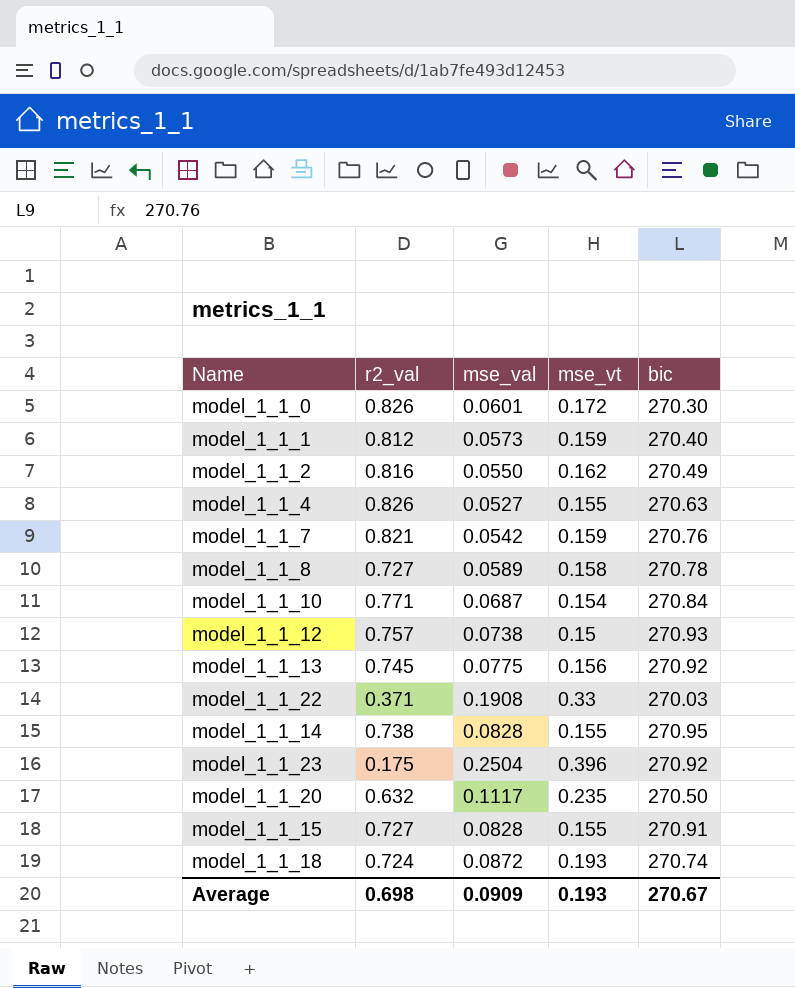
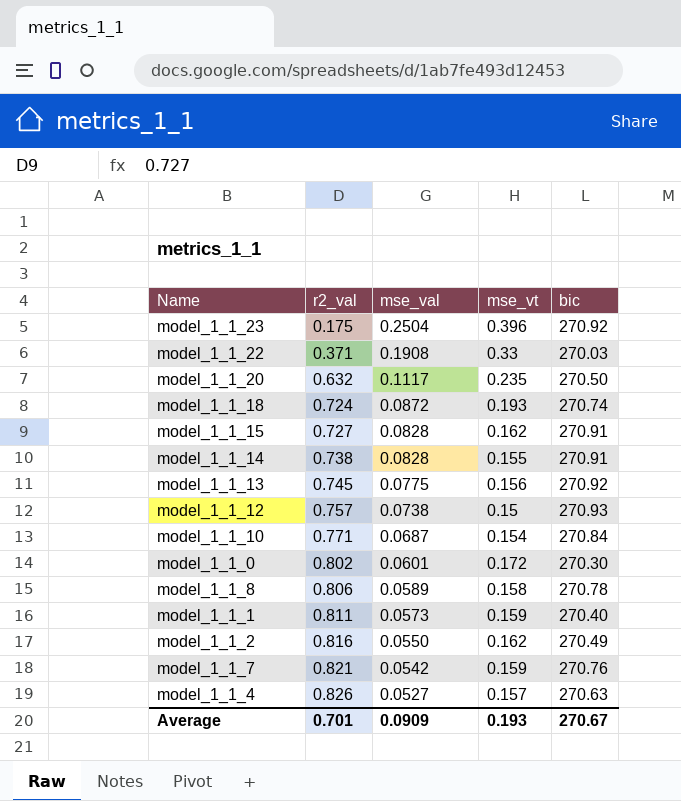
row order: none -> r2_val ascending
model_1_1_15 | mse_vt: 0.155 -> 0.162
model_1_1_14 | bic: 270.95 -> 270.91
model_1_1_0 | r2_val: 0.826 -> 0.802
model_1_1_8 | r2_val: 0.727 -> 0.806
model_1_1_1 | r2_val: 0.812 -> 0.811
model_1_1_4 | mse_vt: 0.155 -> 0.157
Average | r2_val: 0.698 -> 0.701

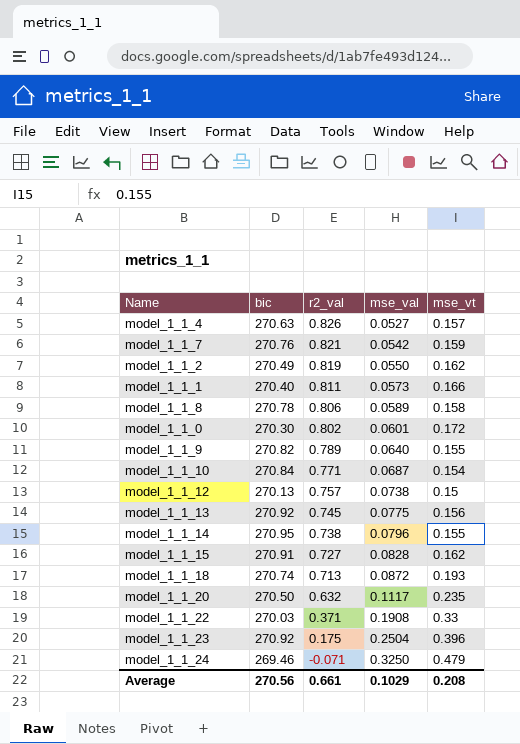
row order: r2_val ascending -> r2_val descending
column bic | position: 5 -> 2
model_1_1_2 | r2_val: 0.816 -> 0.819
model_1_1_1 | mse_vt: 0.159 -> 0.166
row model_1_1_9: none -> 270.82 | 0.789 | 0.0640 | 0.155
model_1_1_12 | bic: 270.93 -> 270.13
model_1_1_14 | bic: 270.91 -> 270.95
model_1_1_14 | mse_val: 0.0828 -> 0.0796
model_1_1_18 | r2_val: 0.724 -> 0.713
row model_1_1_24: none -> 269.46 | -0.071 | 0.3250 | 0.479
Average | bic: 270.67 -> 270.56
Average | r2_val: 0.701 -> 0.661
Average | mse_val: 0.0909 -> 0.1029
Average | mse_vt: 0.193 -> 0.208

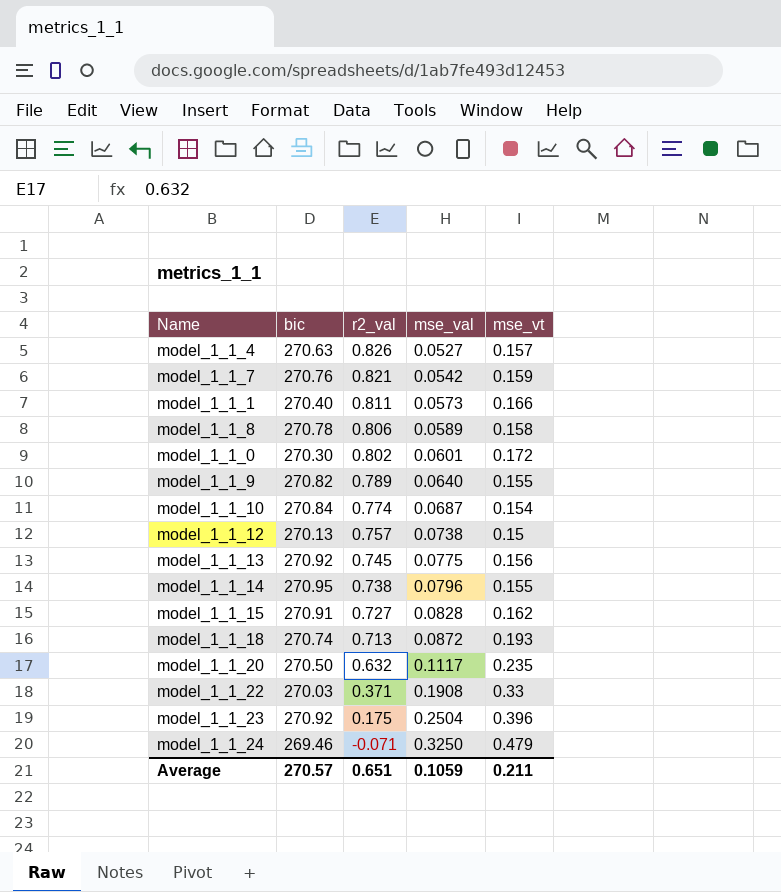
row model_1_1_2: 270.49 | 0.819 | 0.0550 | 0.162 -> none
model_1_1_10 | r2_val: 0.771 -> 0.774
Average | bic: 270.56 -> 270.57
Average | r2_val: 0.661 -> 0.651
Average | mse_val: 0.1029 -> 0.1059
Average | mse_vt: 0.208 -> 0.211

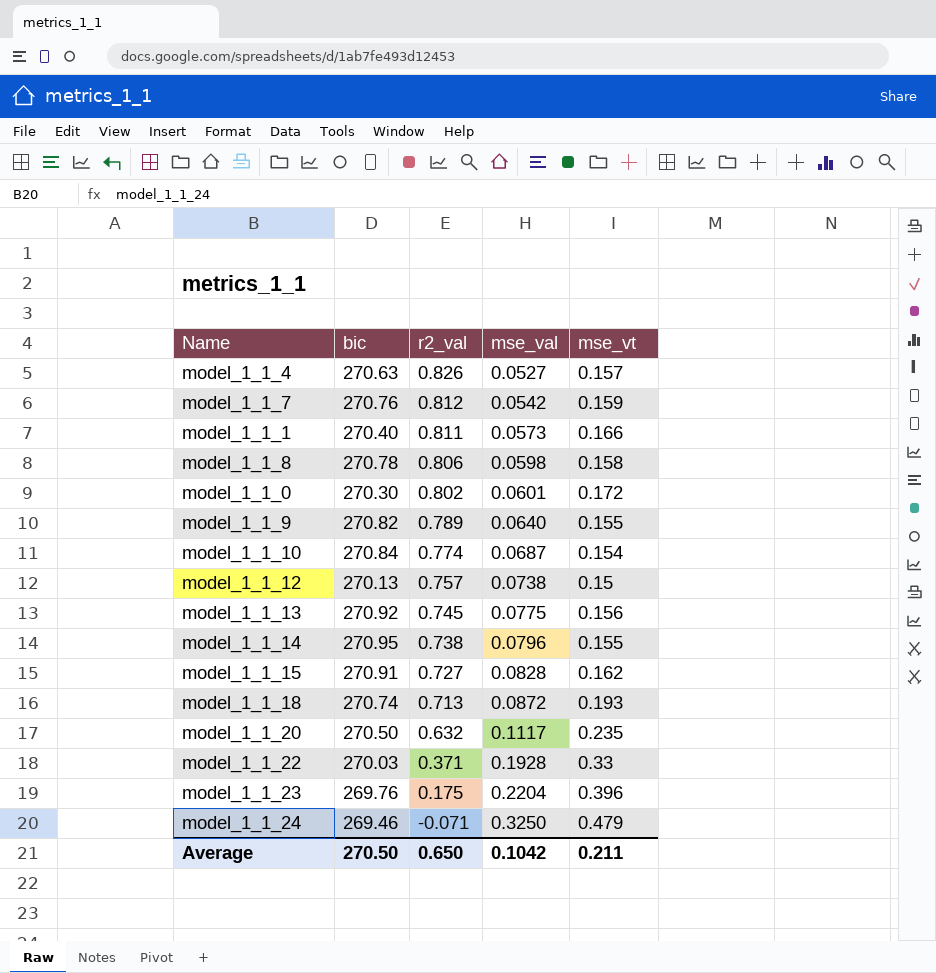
model_1_1_7 | r2_val: 0.821 -> 0.812
model_1_1_8 | mse_val: 0.0589 -> 0.0598
model_1_1_22 | mse_val: 0.1908 -> 0.1928
model_1_1_23 | bic: 270.92 -> 269.76
model_1_1_23 | mse_val: 0.2504 -> 0.2204
Average | bic: 270.57 -> 270.50
Average | r2_val: 0.651 -> 0.650
Average | mse_val: 0.1059 -> 0.1042

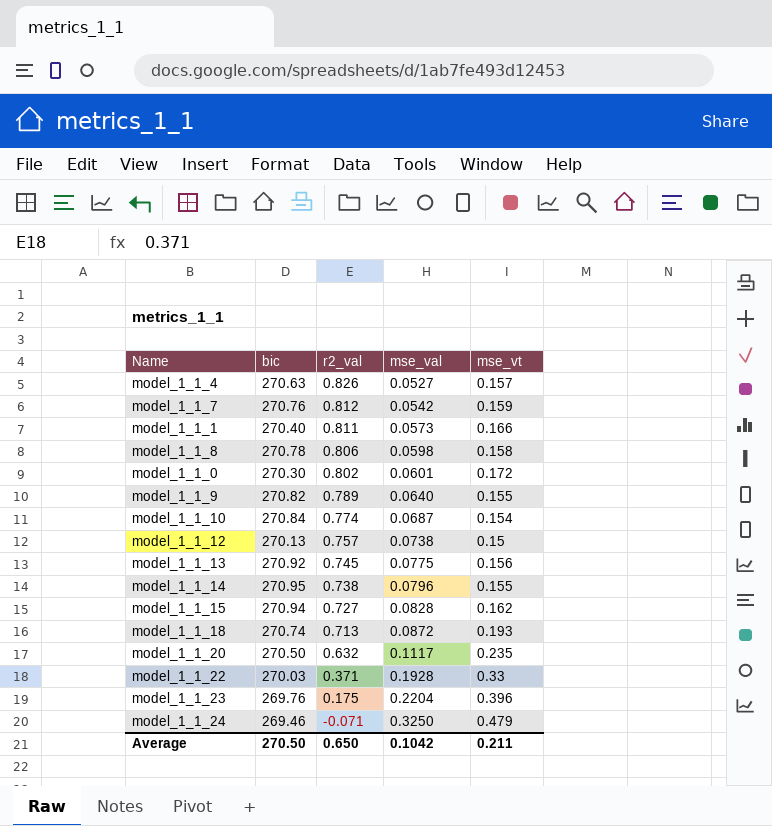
model_1_1_15 | bic: 270.91 -> 270.94

